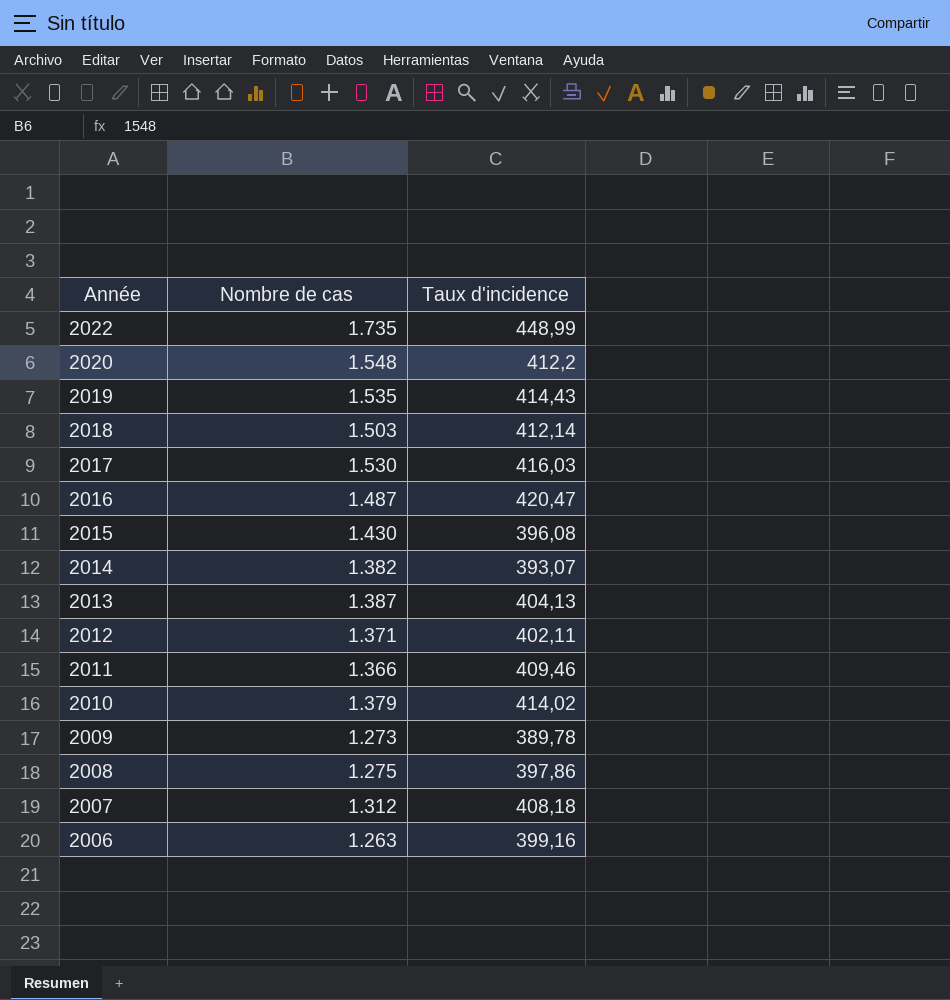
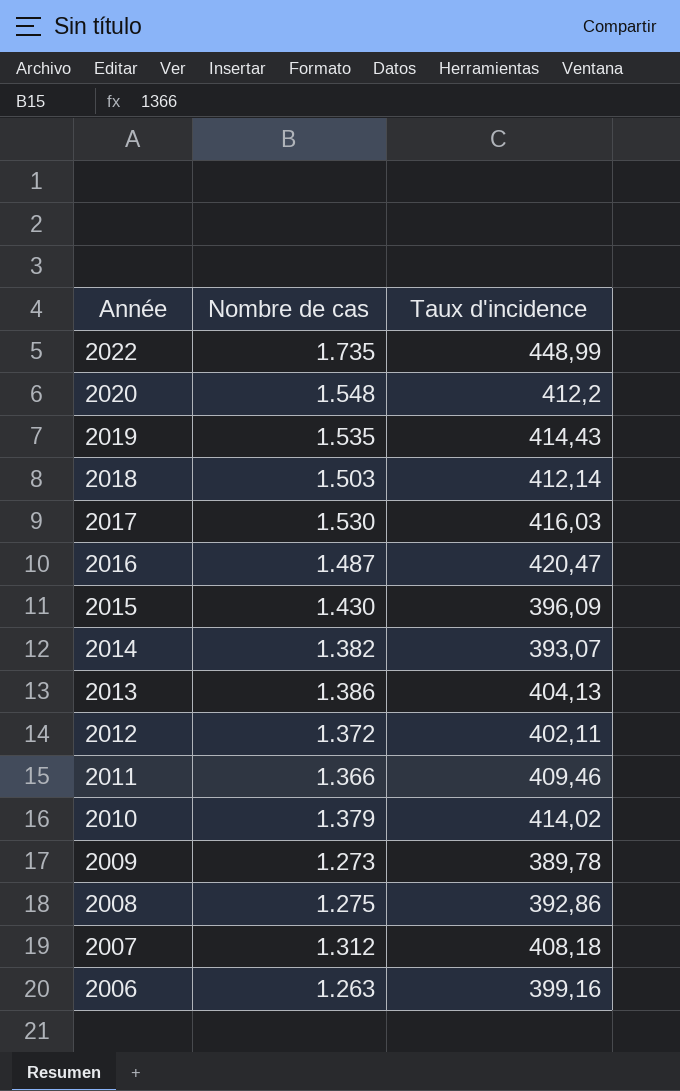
2015 | Taux d'incidence: 396,08 -> 396,09
2013 | Nombre de cas: 1.387 -> 1.386
2012 | Nombre de cas: 1.371 -> 1.372
2008 | Taux d'incidence: 397,86 -> 392,86

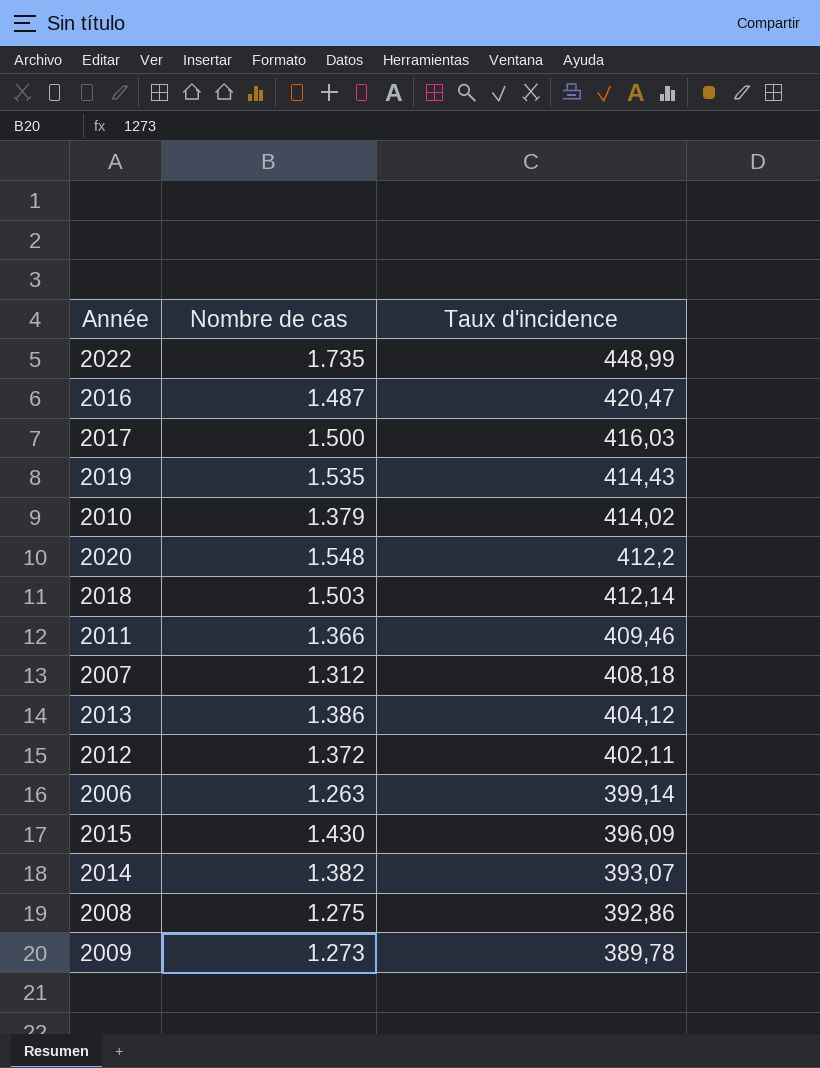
row order: Année descending -> Taux d'incidence descending
2017 | Nombre de cas: 1.530 -> 1.500
2013 | Taux d'incidence: 404,13 -> 404,12
2006 | Taux d'incidence: 399,16 -> 399,14

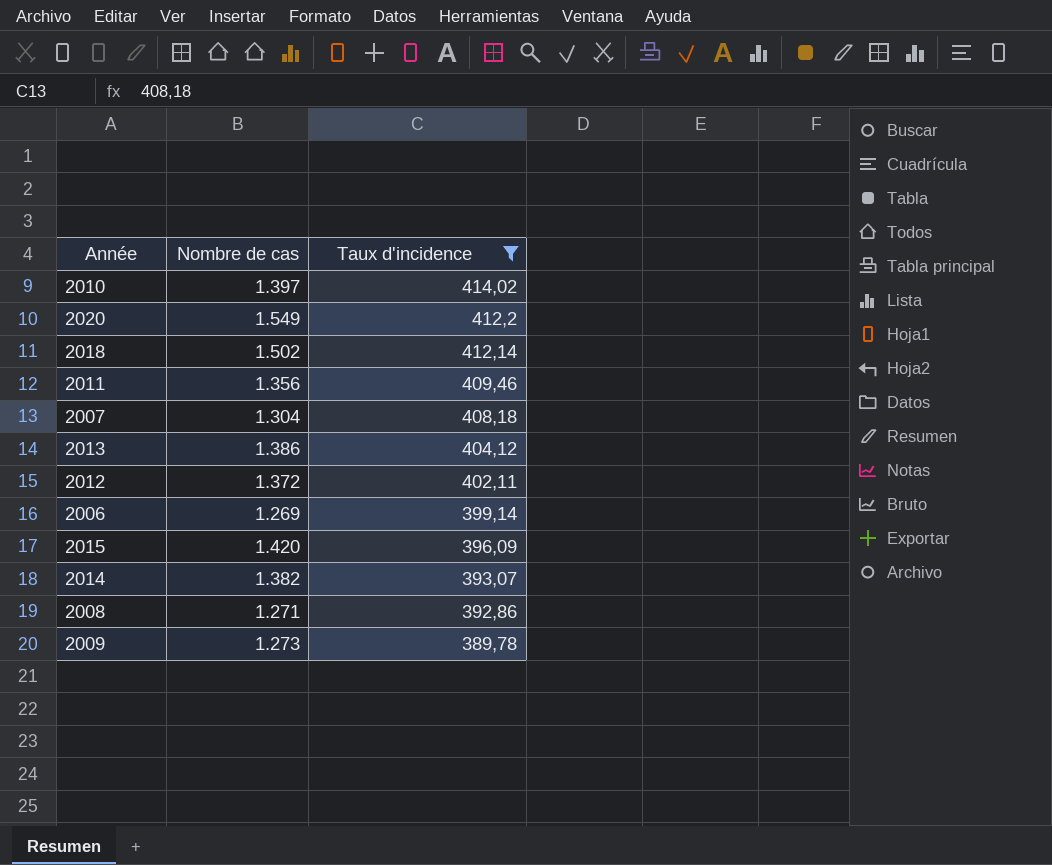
filter: none -> Taux d'incidence <= 414,02
2010 | Nombre de cas: 1.379 -> 1.397
2020 | Nombre de cas: 1.548 -> 1.549
2018 | Nombre de cas: 1.503 -> 1.502
2011 | Nombre de cas: 1.366 -> 1.356
2007 | Nombre de cas: 1.312 -> 1.304
2006 | Nombre de cas: 1.263 -> 1.269
2015 | Nombre de cas: 1.430 -> 1.420
2008 | Nombre de cas: 1.275 -> 1.271

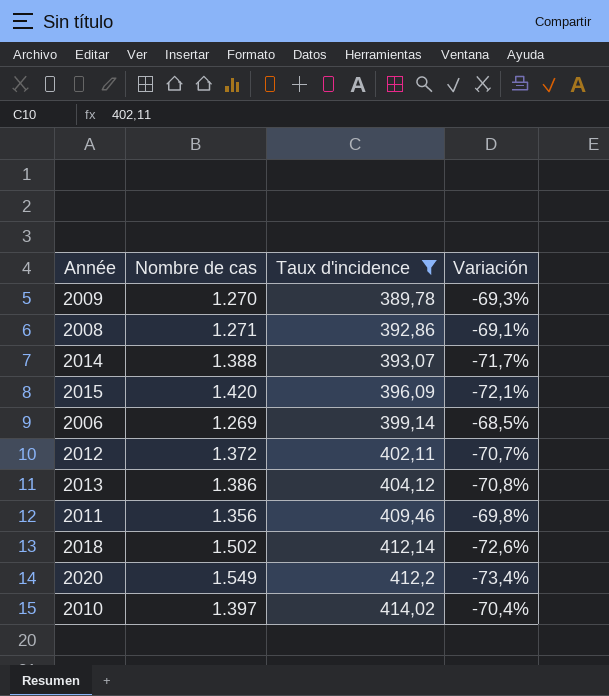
row order: Taux d'incidence descending -> Taux d'incidence ascending
column Variación | formula: none -> ([Taux d'incidence] - [Nombre de cas]) / [Nombre de cas]
row 2007: 1.304 | 408,18 -> none
2009 | Nombre de cas: 1.273 -> 1.270
2014 | Nombre de cas: 1.382 -> 1.388

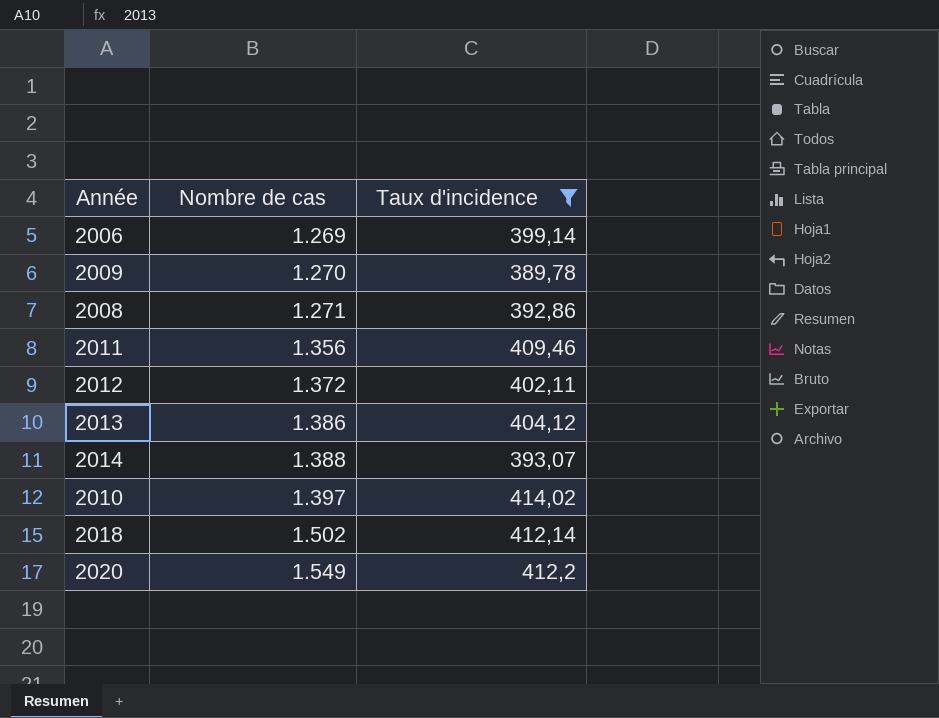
row order: Taux d'incidence ascending -> Nombre de cas ascending
column Variación | formula: ([Taux d'incidence] - [Nombre de cas]) / [Nombre de cas] -> none
row 2015: 1.420 | 396,09 | -72,1% -> none

